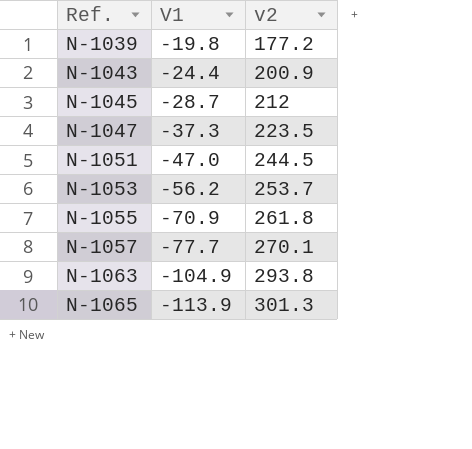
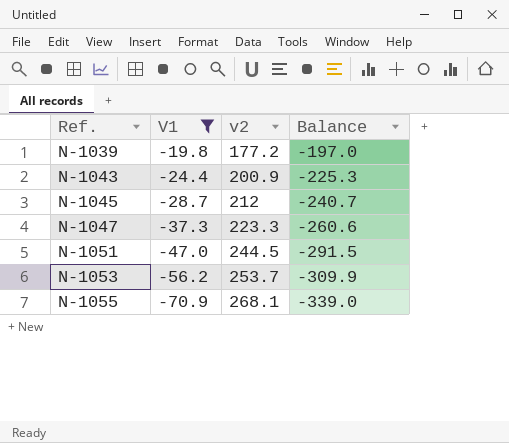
filter: none -> V1 >= -70.9
column Balance | formula: none -> [V1] - [v2]
N-1047 | v2: 223.5 -> 223.3
N-1055 | v2: 261.8 -> 268.1

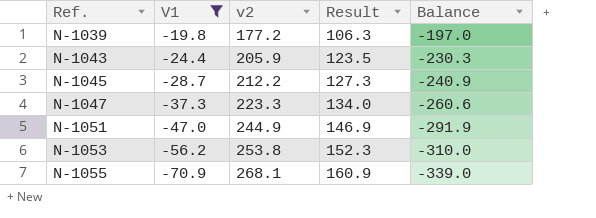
column Result | formula: none -> [v2] * 0.6
N-1043 | v2: 200.9 -> 205.9
N-1043 | Balance: -225.3 -> -230.3
N-1045 | v2: 212 -> 212.2
N-1045 | Balance: -240.7 -> -240.9
N-1051 | v2: 244.5 -> 244.9
N-1051 | Balance: -291.5 -> -291.9
N-1053 | v2: 253.7 -> 253.8
N-1053 | Balance: -309.9 -> -310.0

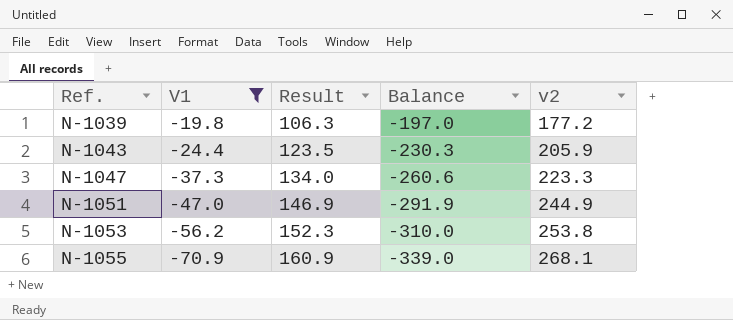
column v2 | position: 3 -> 5
row N-1045: -28.7 | 212.2 | 127.3 | -240.9 -> none

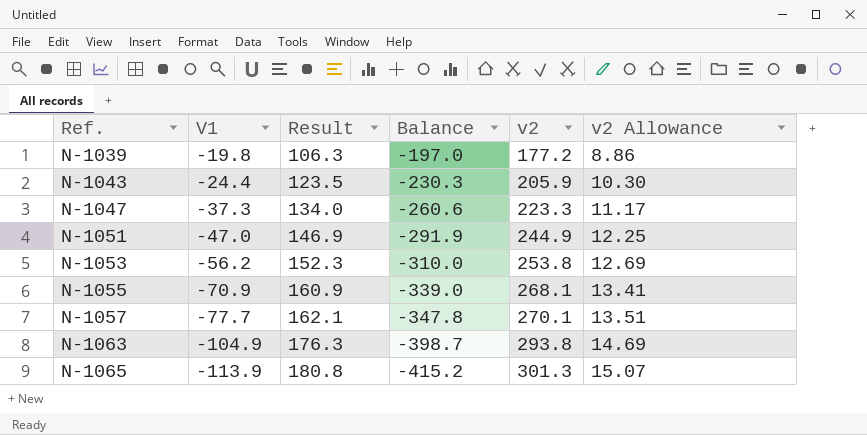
filter: V1 >= -70.9 -> none
column v2 Allowance | formula: none -> [v2] * 0.05

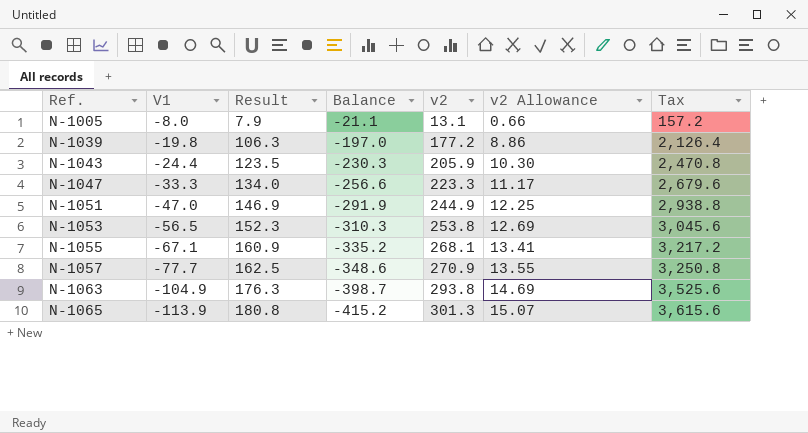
column Tax | formula: none -> [v2] * 12
row N-1005: none -> -8.0 | 7.9 | -21.1 | 13.1 | 0.66 | 157.2
N-1047 | V1: -37.3 -> -33.3
N-1047 | Balance: -260.6 -> -256.6
N-1053 | V1: -56.2 -> -56.5
N-1053 | Balance: -310.0 -> -310.3
N-1055 | V1: -70.9 -> -67.1
N-1055 | Balance: -339.0 -> -335.2
N-1057 | Result: 162.1 -> 162.5
N-1057 | Balance: -347.8 -> -348.6
N-1057 | v2: 270.1 -> 270.9
N-1057 | v2 Allowance: 13.51 -> 13.55

